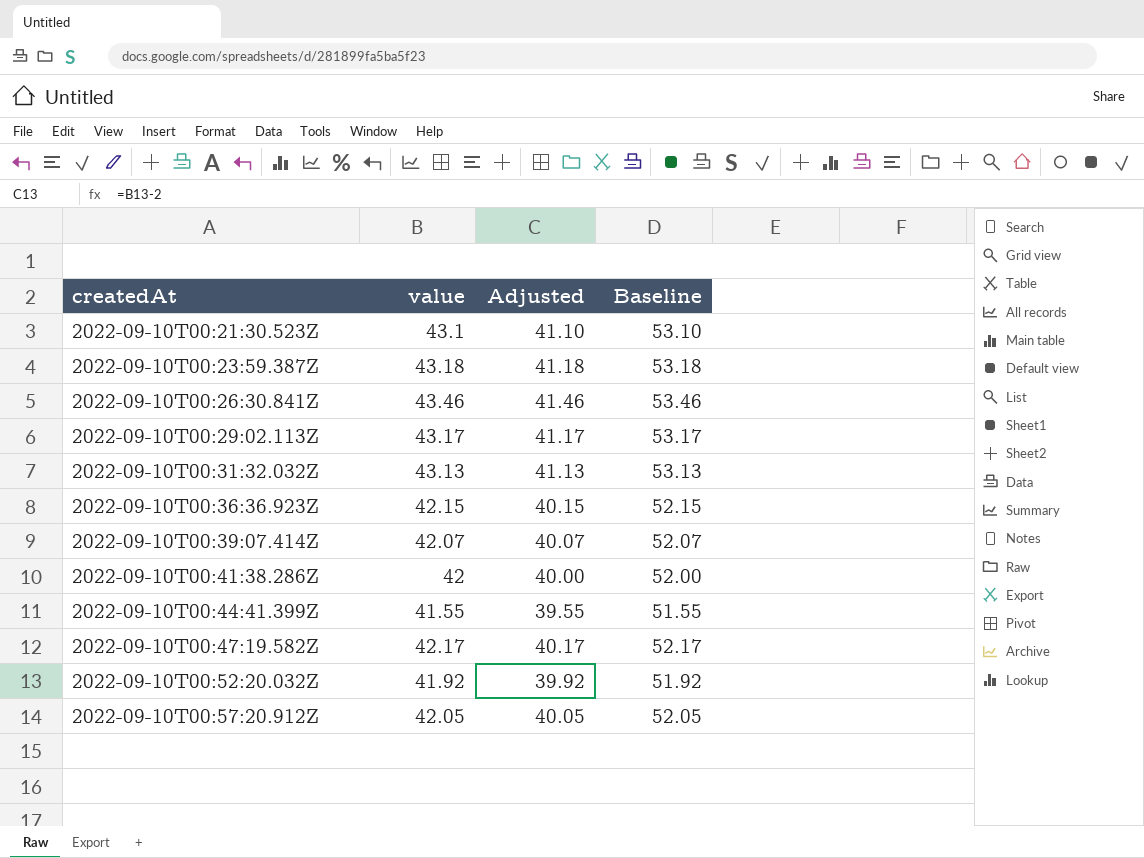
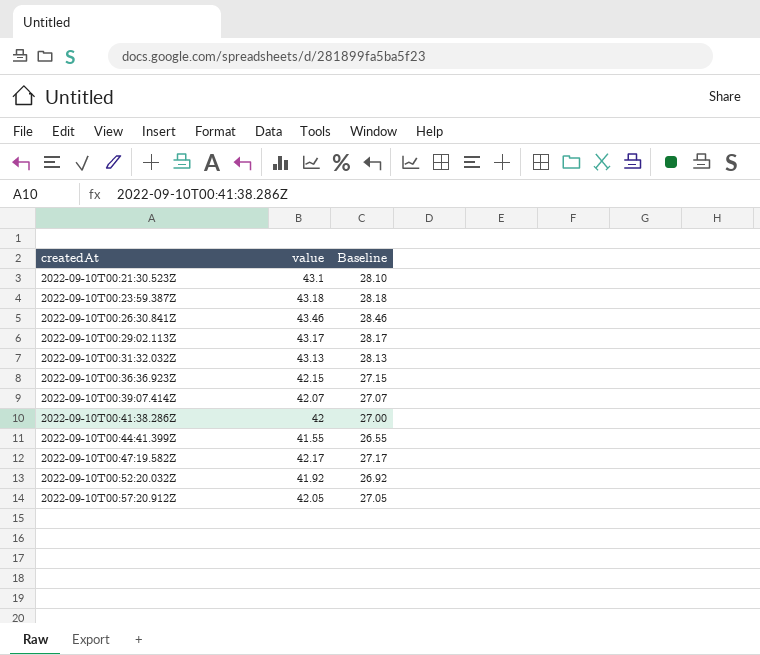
column Adjusted | formula: [value] - 2 -> none
column Baseline | formula: [value] + 10 -> [value] - 15

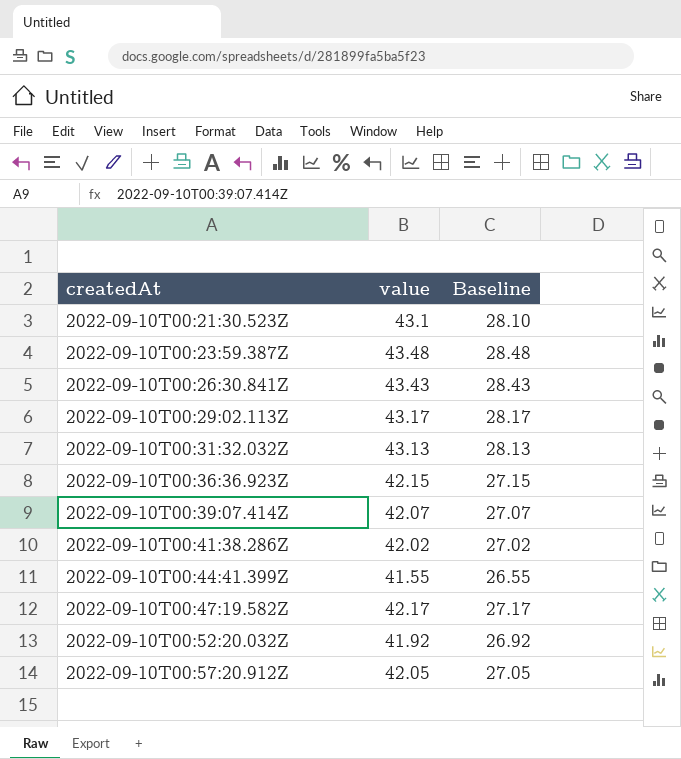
2022-09-10T00:23:59.387Z | value: 43.18 -> 43.48
2022-09-10T00:23:59.387Z | Baseline: 28.18 -> 28.48
2022-09-10T00:26:30.841Z | value: 43.46 -> 43.43
2022-09-10T00:26:30.841Z | Baseline: 28.46 -> 28.43
2022-09-10T00:41:38.286Z | value: 42 -> 42.02
2022-09-10T00:41:38.286Z | Baseline: 27.00 -> 27.02

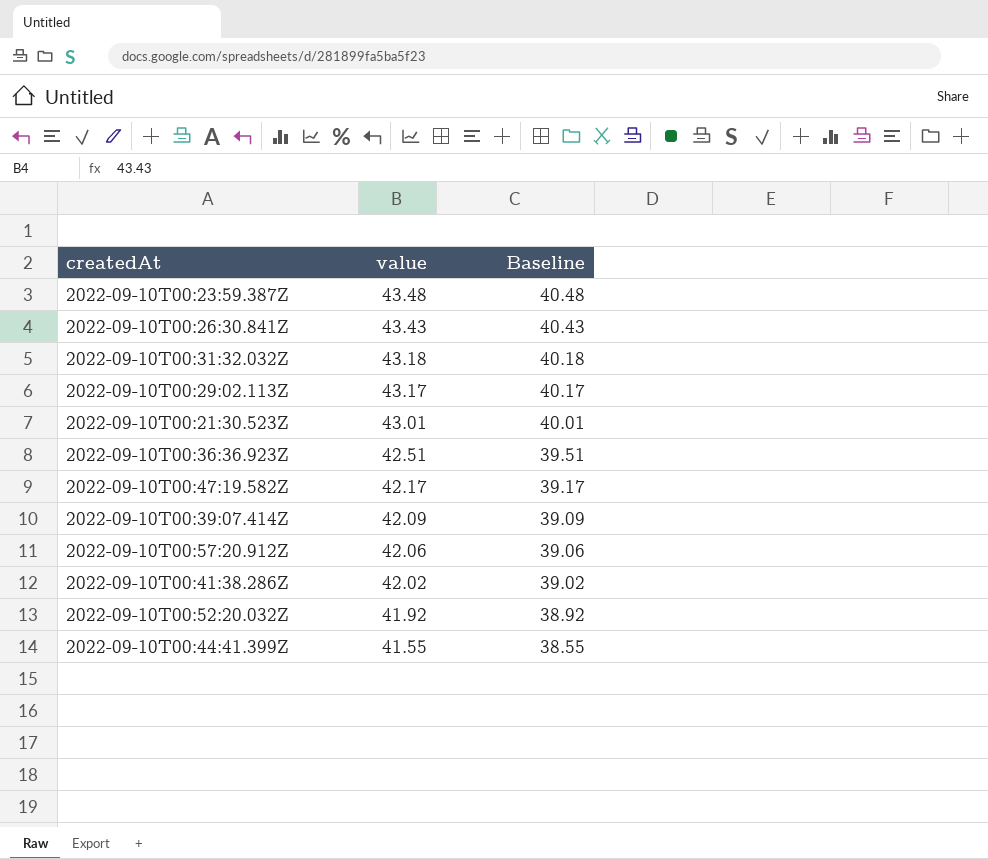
row order: createdAt ascending -> value descending
column Baseline | formula: [value] - 15 -> [value] - 3
2022-09-10T00:31:32.032Z | value: 43.13 -> 43.18
2022-09-10T00:21:30.523Z | value: 43.1 -> 43.01
2022-09-10T00:36:36.923Z | value: 42.15 -> 42.51
2022-09-10T00:39:07.414Z | value: 42.07 -> 42.09
2022-09-10T00:57:20.912Z | value: 42.05 -> 42.06

